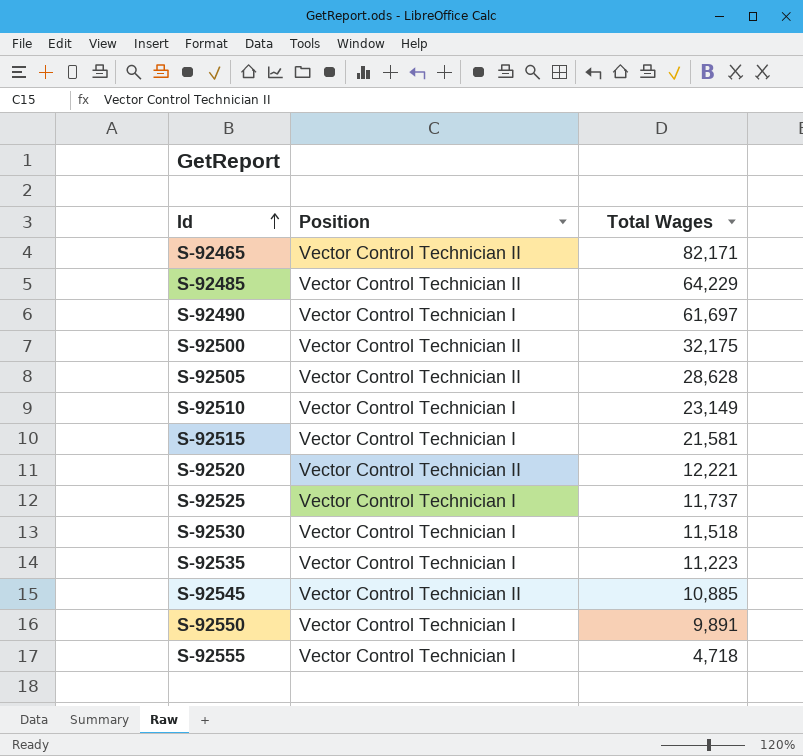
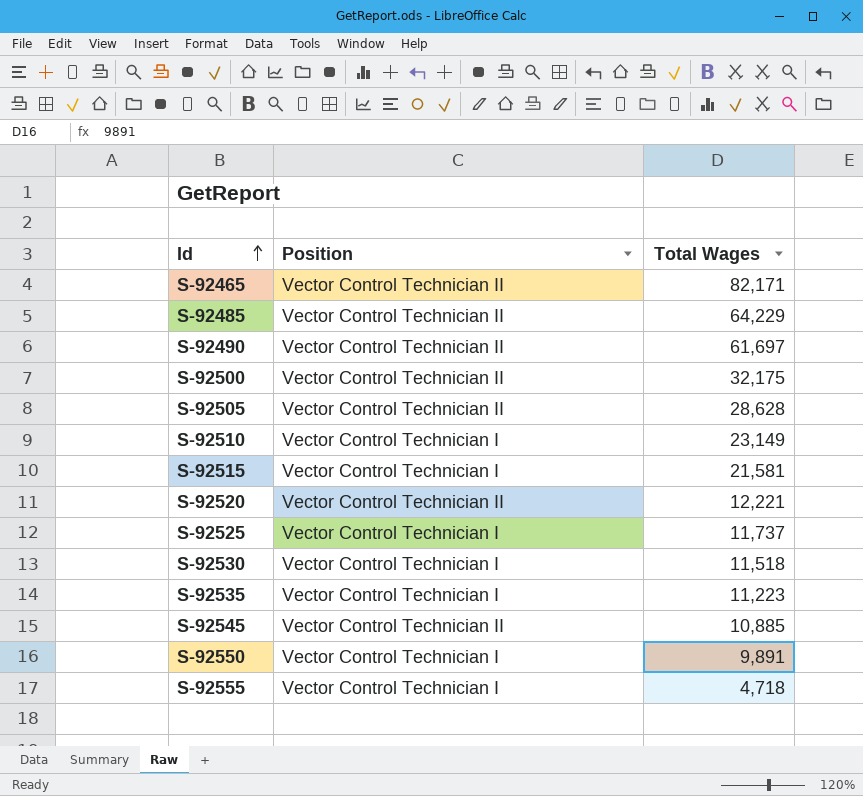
S-92490 | Position: Vector Control Technician I -> Vector Control Technician II

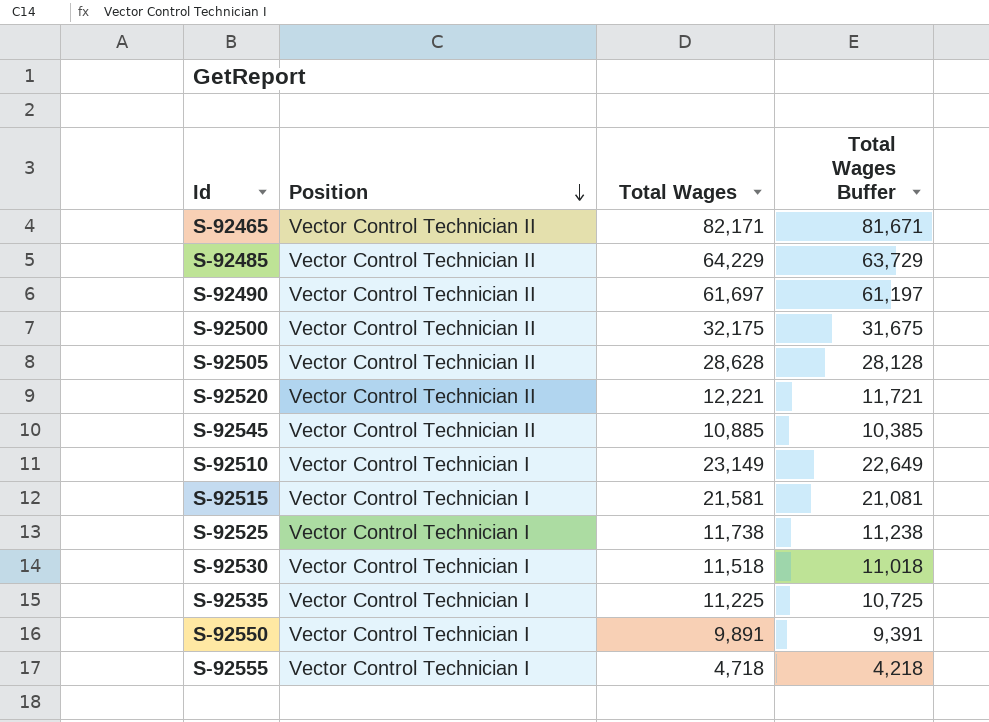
row order: Id ascending -> Position descending
column Total Wages Buffer | formula: none -> [Total Wages] - 500
S-92525 | Total Wages: 11,737 -> 11,738
S-92535 | Total Wages: 11,223 -> 11,225

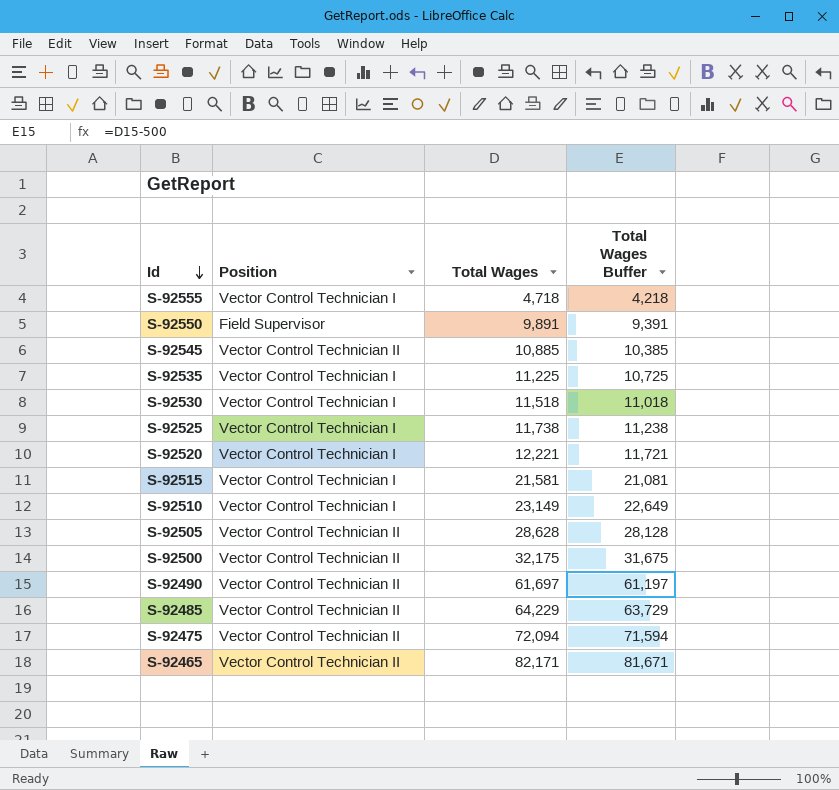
row order: Position descending -> Id descending
S-92550 | Position: Vector Control Technician I -> Field Supervisor
S-92520 | Position: Vector Control Technician II -> Vector Control Technician I
row S-92475: none -> Vector Control Technician II | 72,094 | 71,594

